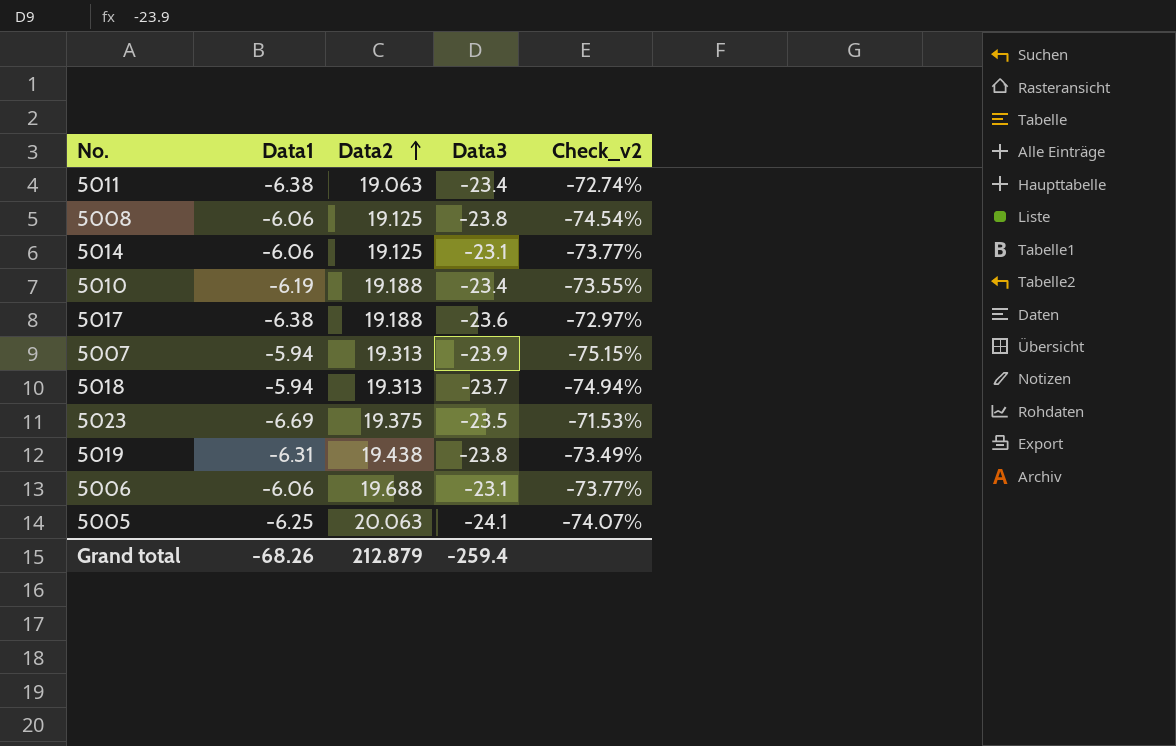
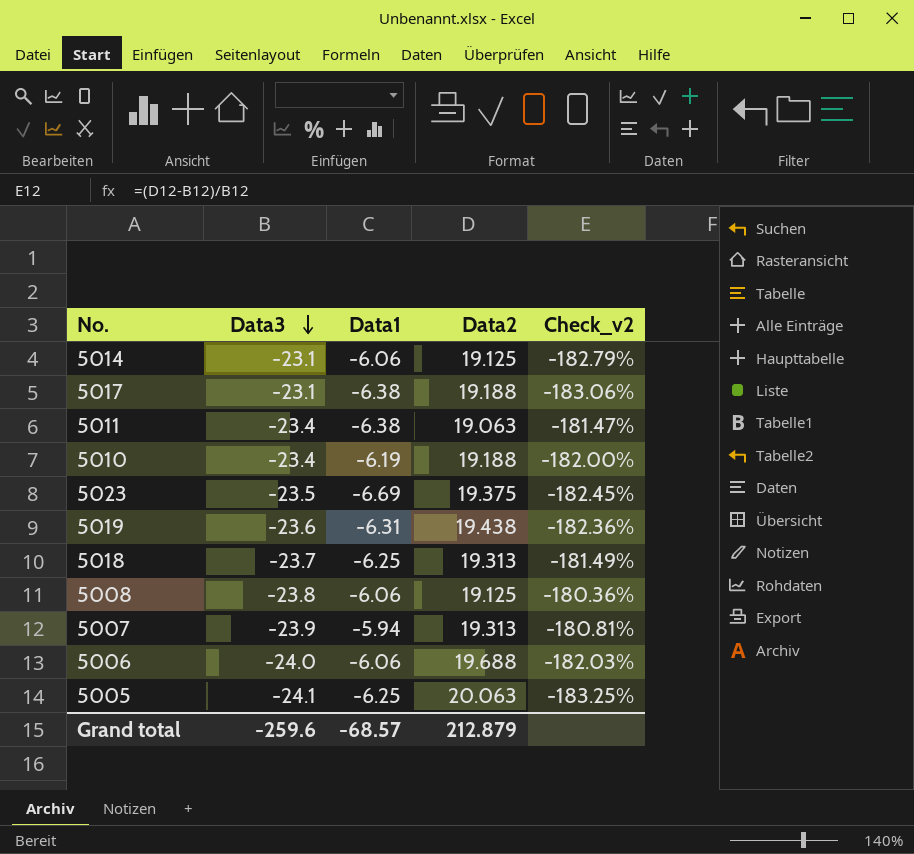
row order: Data2 ascending -> Data3 descending
column Data3 | position: 4 -> 2
column Check_v2 | formula: ([Data1] - [Data3]) / [Data3] -> ([Data2] - [Data3]) / [Data3]
5017 | Data3: -23.6 -> -23.1
5019 | Data3: -23.8 -> -23.6
5018 | Data1: -5.94 -> -6.25
5006 | Data3: -23.1 -> -24.0
Grand total | Data3: -259.4 -> -259.6
Grand total | Data1: -68.26 -> -68.57

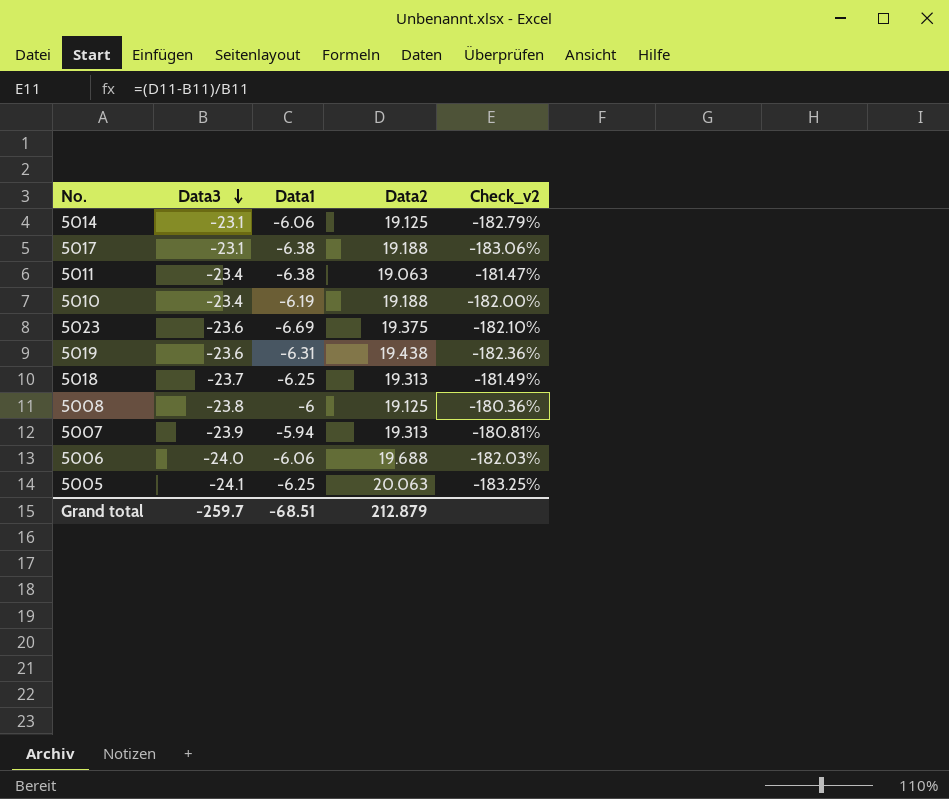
5023 | Data3: -23.5 -> -23.6
5023 | Check_v2: -182.45% -> -182.10%
5008 | Data1: -6.06 -> -6
Grand total | Data3: -259.6 -> -259.7
Grand total | Data1: -68.57 -> -68.51

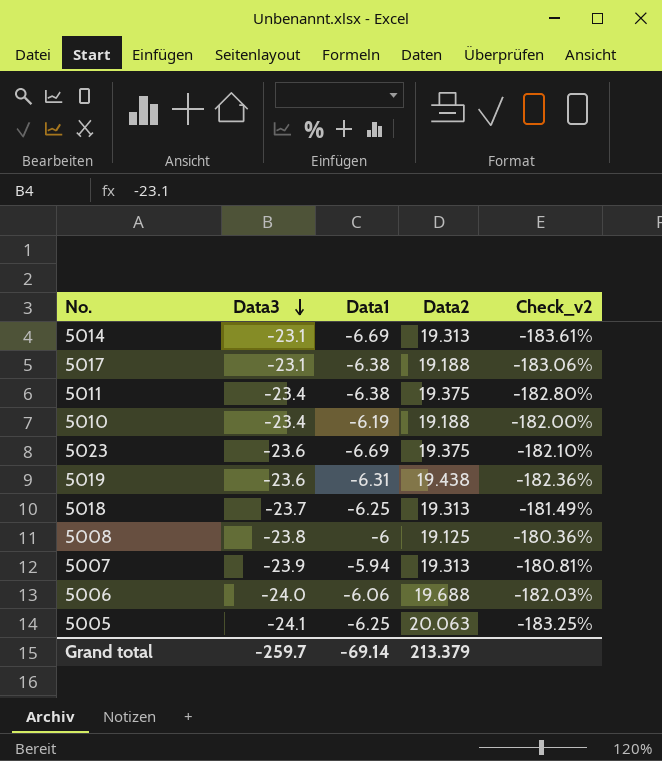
5014 | Data1: -6.06 -> -6.69
5014 | Data2: 19.125 -> 19.313
5014 | Check_v2: -182.79% -> -183.61%
5011 | Data2: 19.063 -> 19.375
5011 | Check_v2: -181.47% -> -182.80%
Grand total | Data1: -68.51 -> -69.14
Grand total | Data2: 212.879 -> 213.379

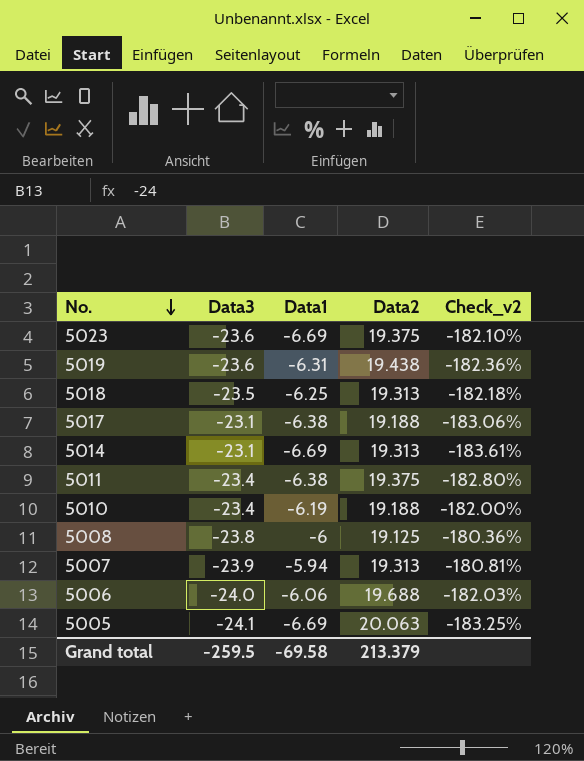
row order: Data3 descending -> No. descending
5018 | Data3: -23.7 -> -23.5
5018 | Check_v2: -181.49% -> -182.18%
5005 | Data1: -6.25 -> -6.69
Grand total | Data3: -259.7 -> -259.5
Grand total | Data1: -69.14 -> -69.58

